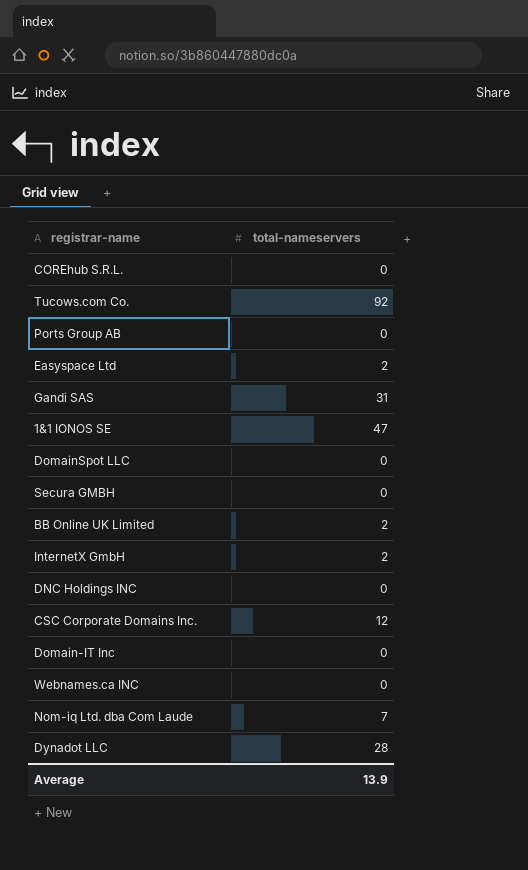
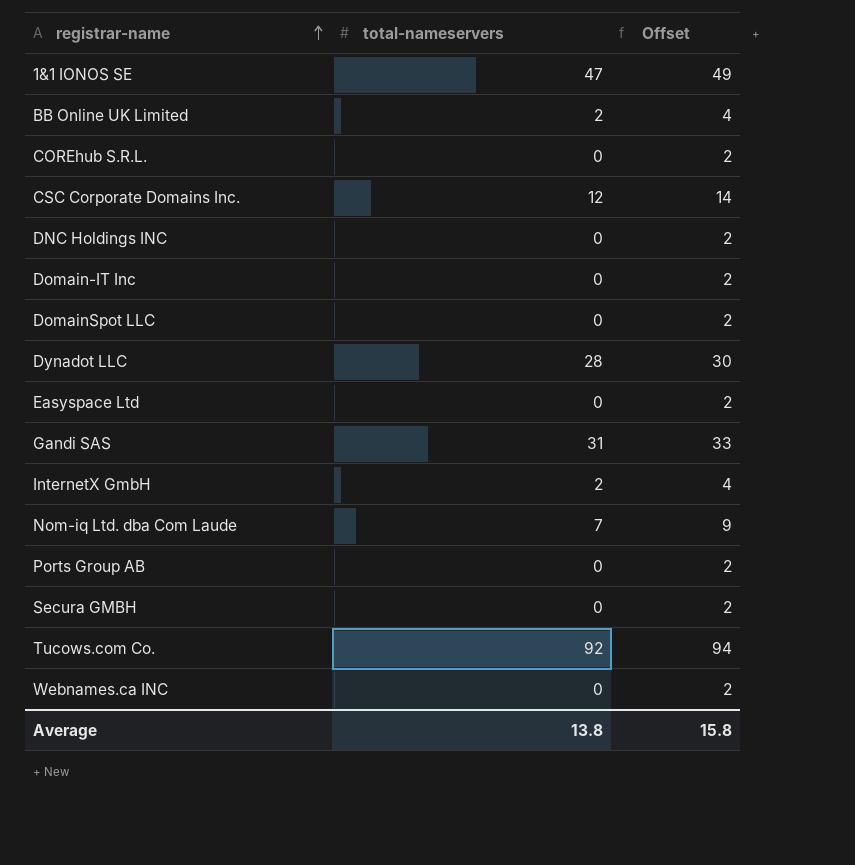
row order: none -> registrar-name ascending
column Offset | formula: none -> [total-nameservers] + 2
Easyspace Ltd | total-nameservers: 2 -> 0
Average | total-nameservers: 13.9 -> 13.8

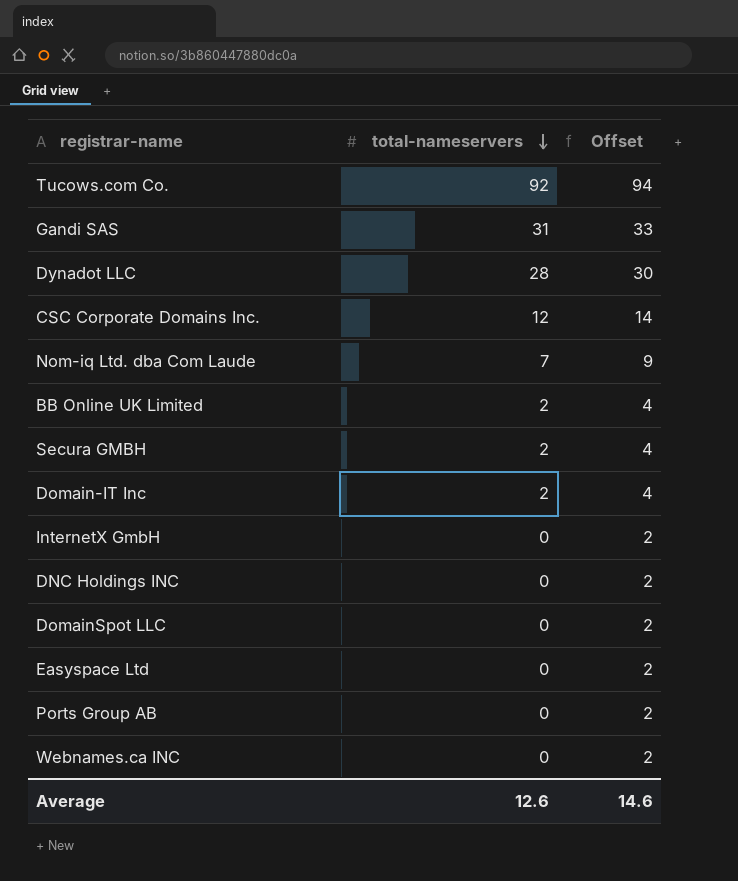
row order: registrar-name ascending -> total-nameservers descending
row 1&1 IONOS SE: 47 | 49 -> none
row COREhub S.R.L.: 0 | 2 -> none
Secura GMBH | total-nameservers: 0 -> 2
Secura GMBH | Offset: 2 -> 4
Domain-IT Inc | total-nameservers: 0 -> 2
Domain-IT Inc | Offset: 2 -> 4
InternetX GmbH | total-nameservers: 2 -> 0
InternetX GmbH | Offset: 4 -> 2
Average | total-nameservers: 13.8 -> 12.6
Average | Offset: 15.8 -> 14.6

